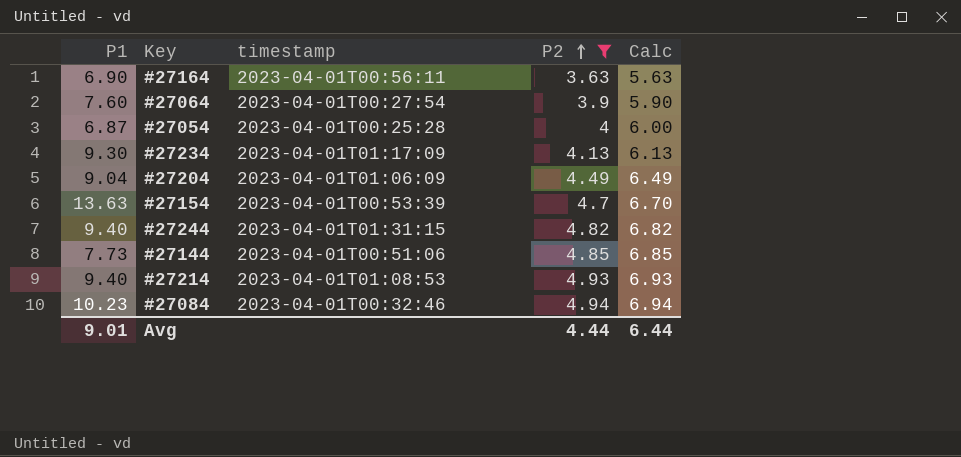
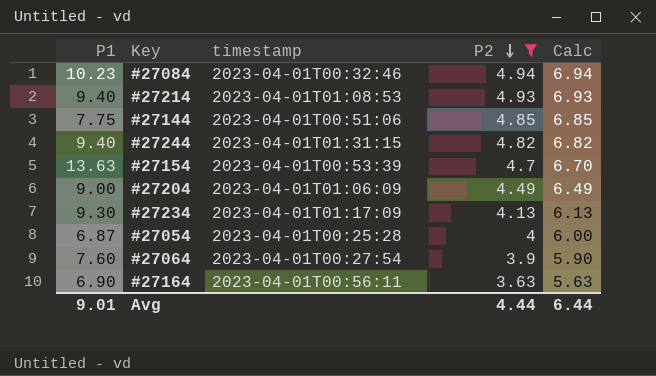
row order: P2 ascending -> P2 descending
#27144 | P1: 7.73 -> 7.75
#27204 | P1: 9.04 -> 9.00

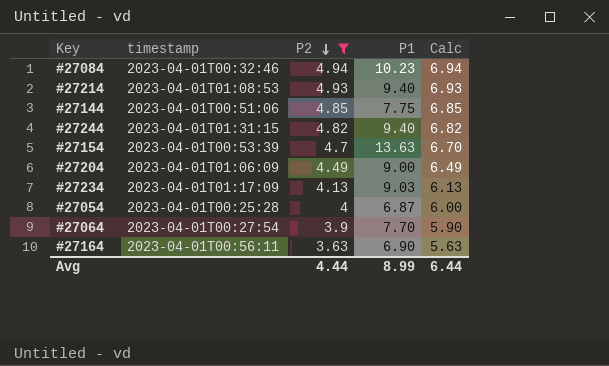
column P1 | position: 1 -> 4
#27234 | P1: 9.30 -> 9.03
#27064 | P1: 7.60 -> 7.70
Avg | P1: 9.01 -> 8.99

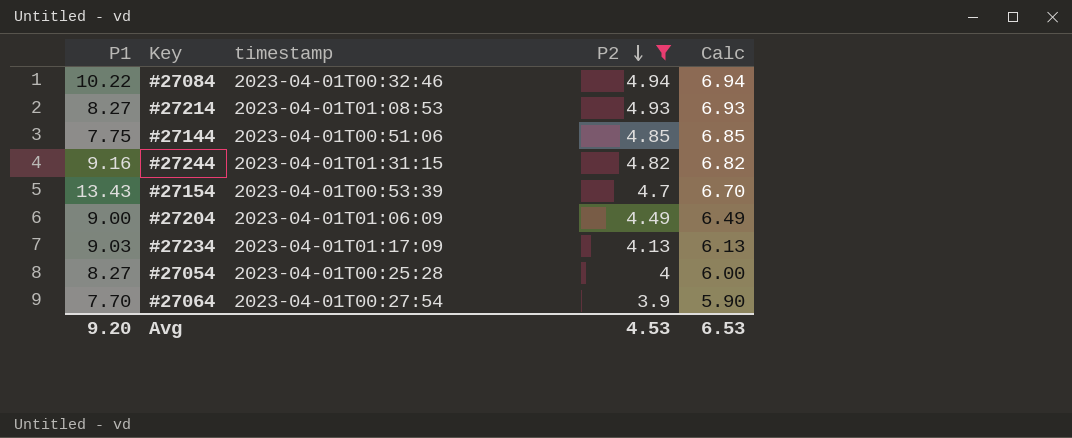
column P1 | position: 4 -> 1
row #27164: 2023-04-01T00:56:11 | 3.63 | 6.90 | 5.63 -> none
#27084 | P1: 10.23 -> 10.22
#27214 | P1: 9.40 -> 8.27
#27244 | P1: 9.40 -> 9.16
#27154 | P1: 13.63 -> 13.43
#27054 | P1: 6.87 -> 8.27
Avg | P1: 8.99 -> 9.20
Avg | P2: 4.44 -> 4.53
Avg | Calc: 6.44 -> 6.53

